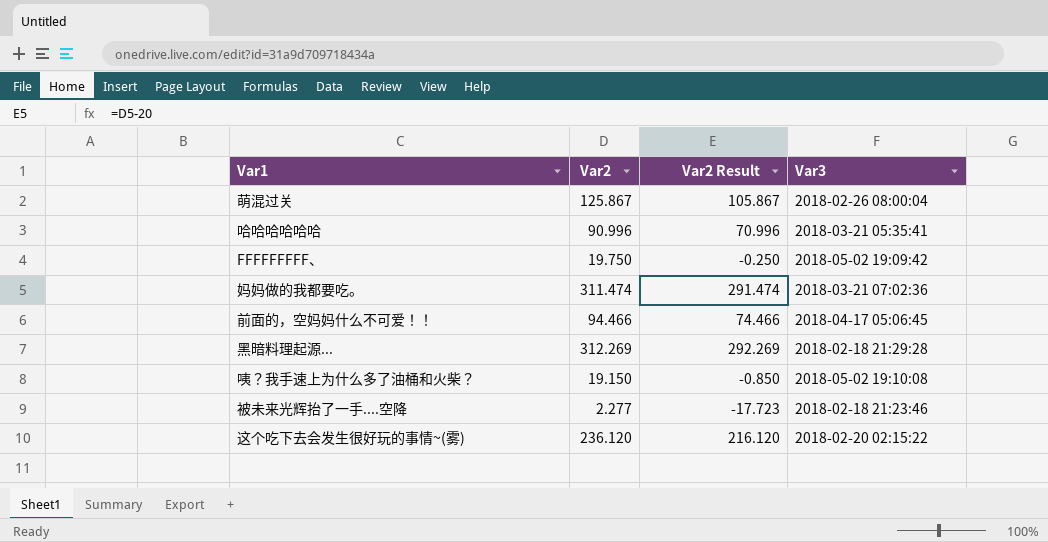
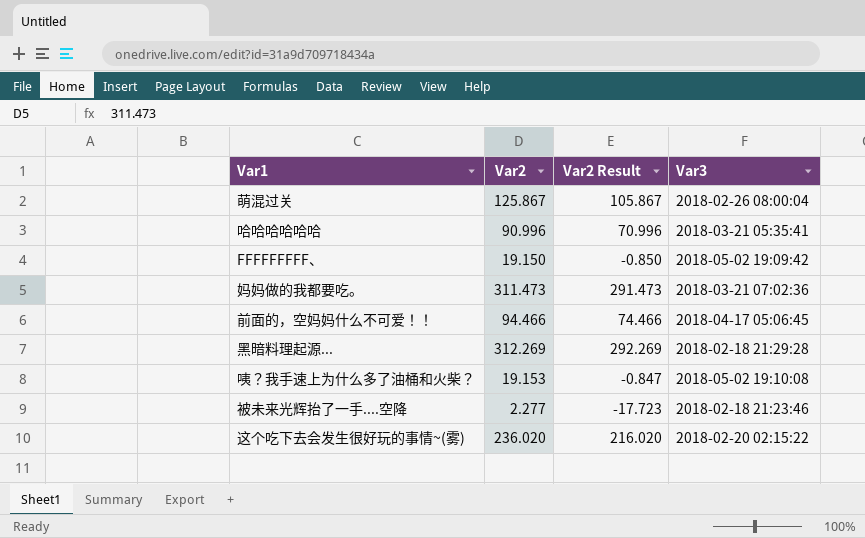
FFFFFFFFF、 | Var2: 19.750 -> 19.150
FFFFFFFFF、 | Var2 Result: -0.250 -> -0.850
妈妈做的我都要吃。 | Var2: 311.474 -> 311.473
妈妈做的我都要吃。 | Var2 Result: 291.474 -> 291.473
咦？我手速上为什么多了油桶和火柴？ | Var2: 19.150 -> 19.153
咦？我手速上为什么多了油桶和火柴？ | Var2 Result: -0.850 -> -0.847
这个吃下去会发生很好玩的事情~(雾) | Var2: 236.120 -> 236.020
这个吃下去会发生很好玩的事情~(雾) | Var2 Result: 216.120 -> 216.020

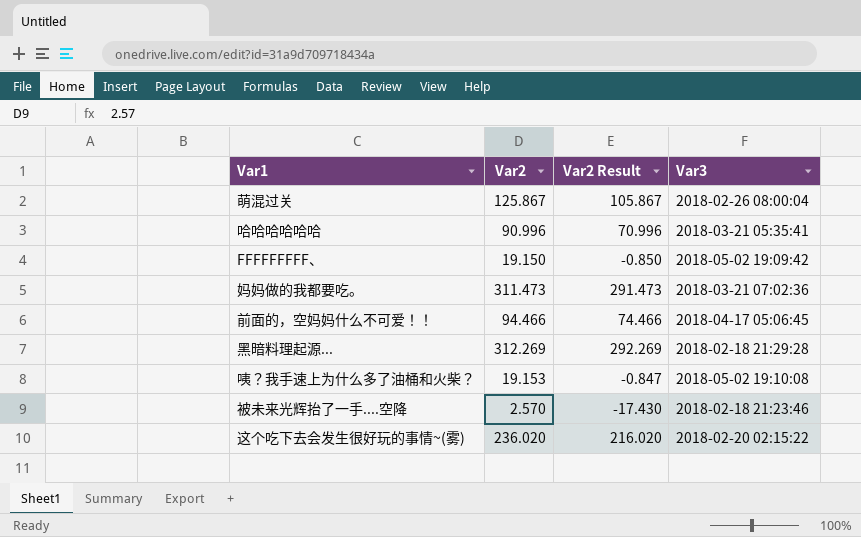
被未来光辉抬了一手....空降 | Var2: 2.277 -> 2.570
被未来光辉抬了一手....空降 | Var2 Result: -17.723 -> -17.430

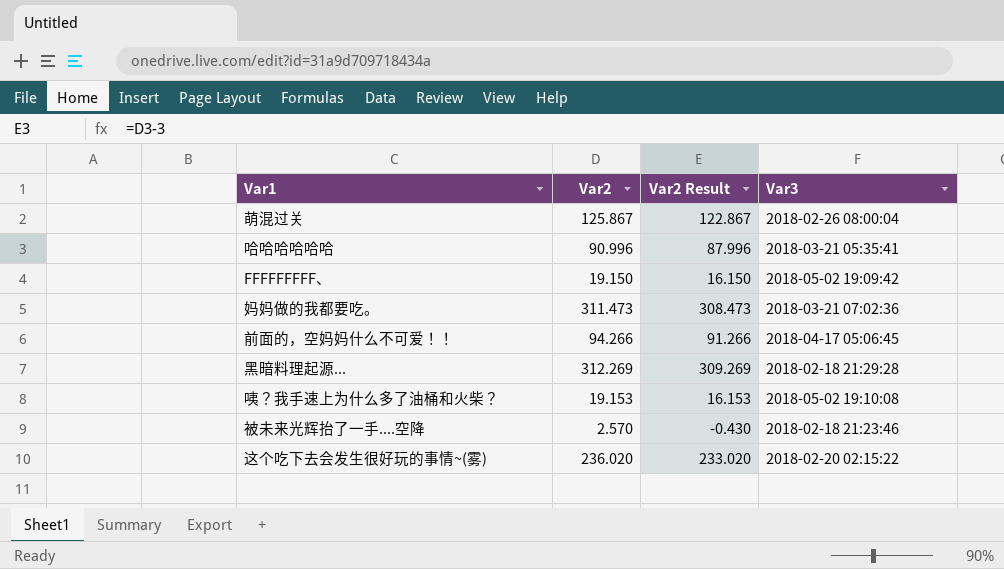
column Var2 Result | formula: [Var2] - 20 -> [Var2] - 3
前面的，空妈妈什么不可爱！！ | Var2: 94.466 -> 94.266

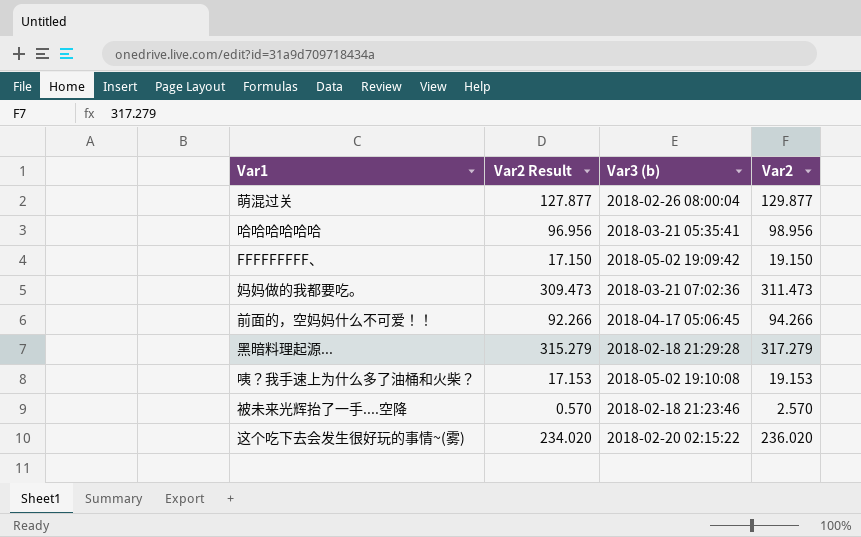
column Var2 Result | formula: [Var2] - 3 -> [Var2] - 2
column name: Var3 -> Var3 (b)
column Var2 | position: 2 -> 4
萌混过关 | Var2: 125.867 -> 129.877
哈哈哈哈哈哈 | Var2: 90.996 -> 98.956
黑暗料理起源... | Var2: 312.269 -> 317.279

